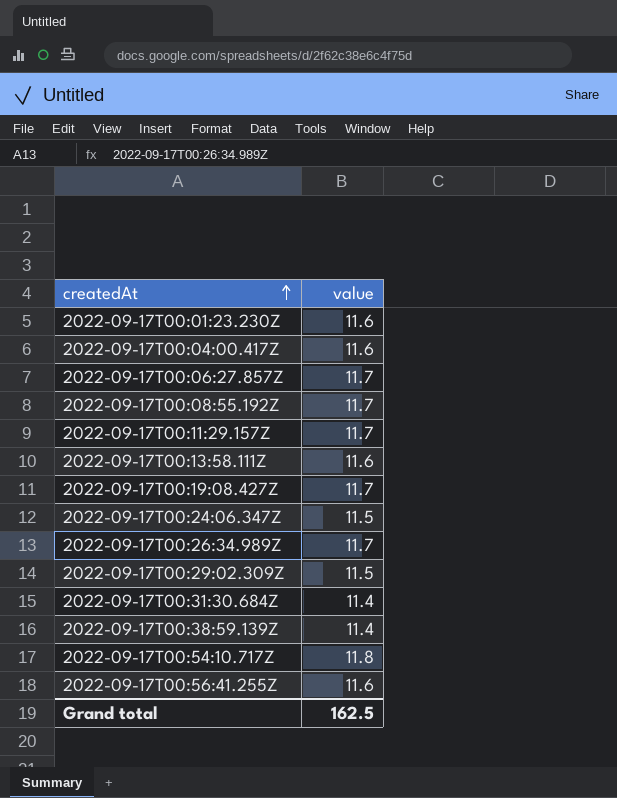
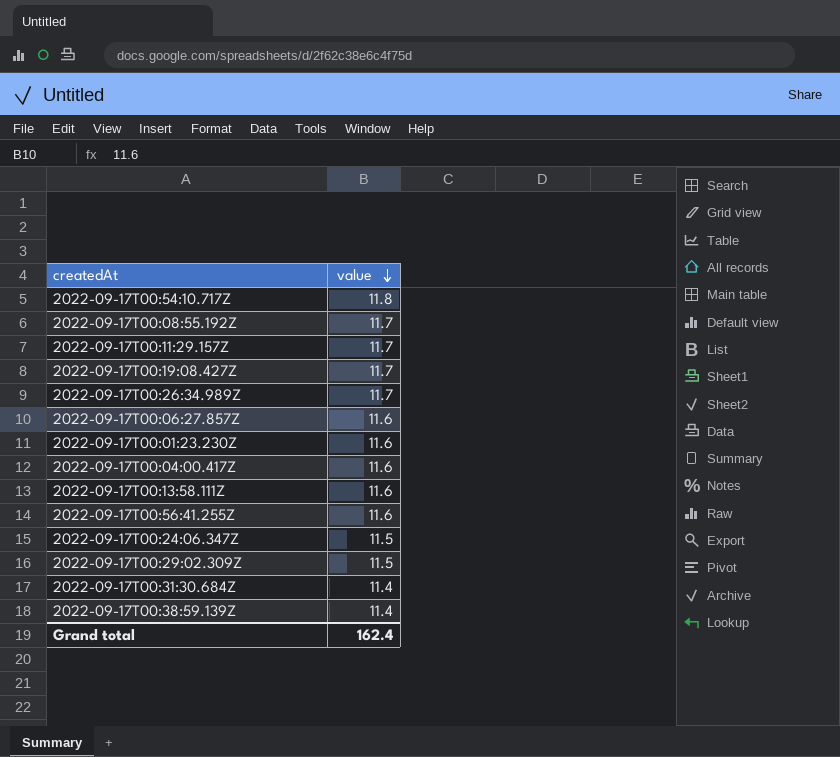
row order: createdAt ascending -> value descending
2022-09-17T00:06:27.857Z | value: 11.7 -> 11.6
Grand total | value: 162.5 -> 162.4

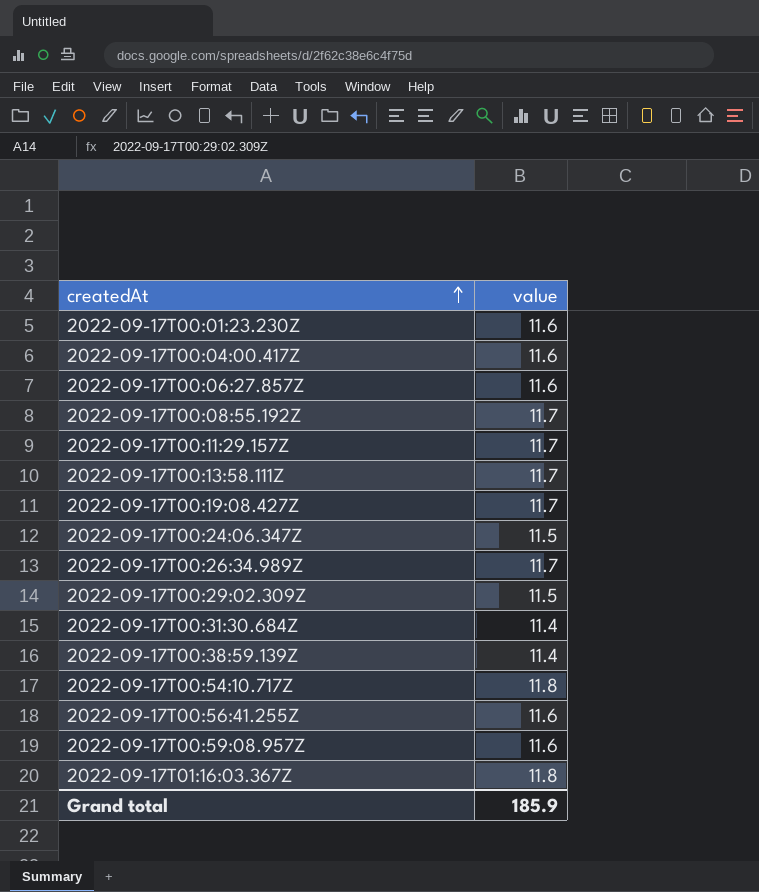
row order: value descending -> createdAt ascending
2022-09-17T00:13:58.111Z | value: 11.6 -> 11.7
row 2022-09-17T00:59:08.957Z: none -> 11.6
row 2022-09-17T01:16:03.367Z: none -> 11.8
Grand total | value: 162.4 -> 185.9

